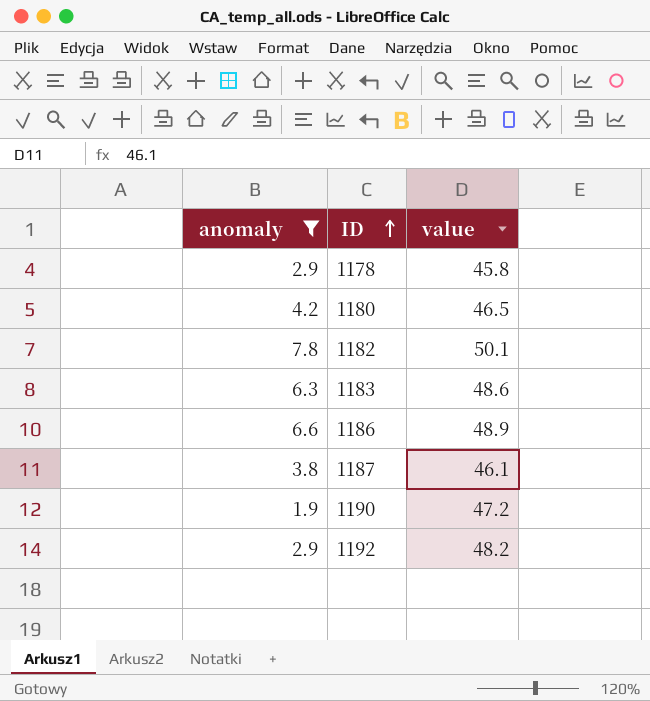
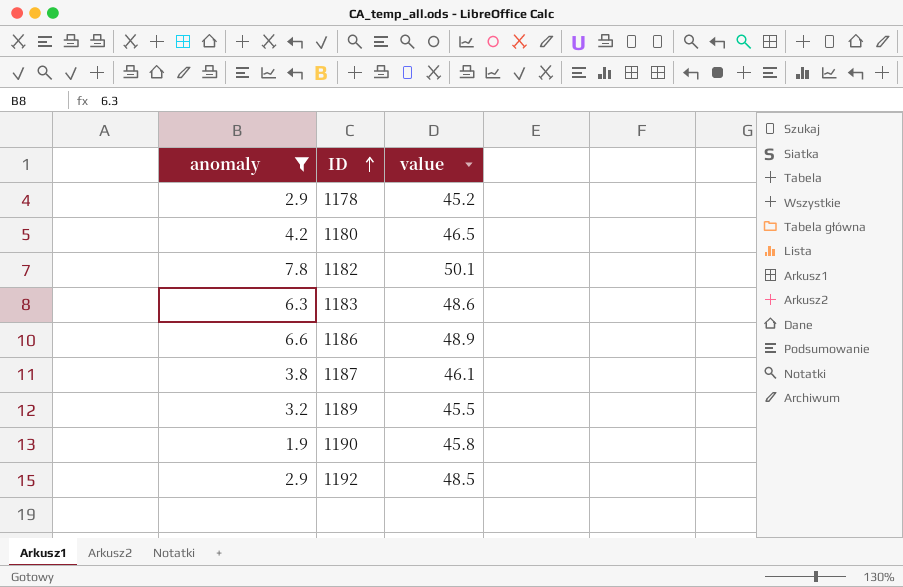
1178 | value: 45.8 -> 45.2
row 1189: none -> 3.2 | 45.5
1190 | value: 47.2 -> 45.8
1192 | value: 48.2 -> 48.5

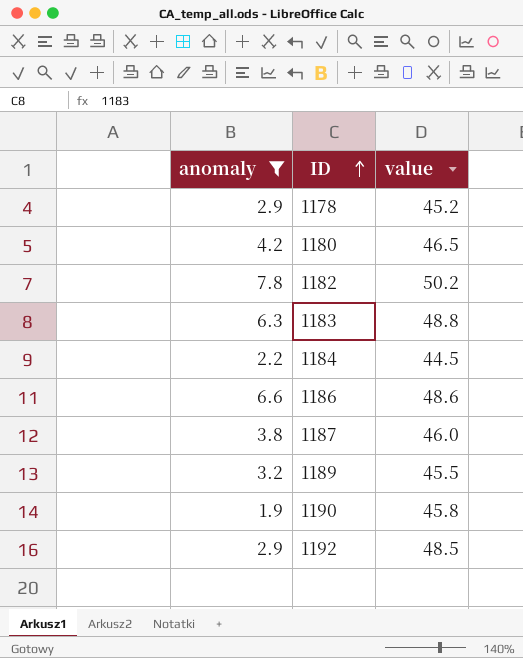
1182 | value: 50.1 -> 50.2
1183 | value: 48.6 -> 48.8
row 1184: none -> 2.2 | 44.5
1186 | value: 48.9 -> 48.6
1187 | value: 46.1 -> 46.0

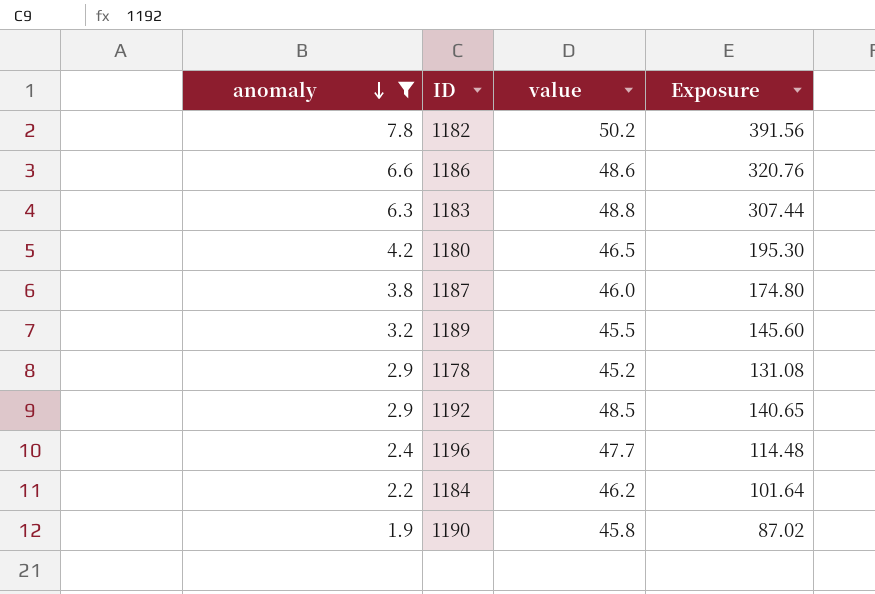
row order: ID ascending -> anomaly descending
column Exposure | formula: none -> [anomaly] * [value]
row 1196: none -> 2.4 | 47.7 | 114.48
1184 | value: 44.5 -> 46.2

